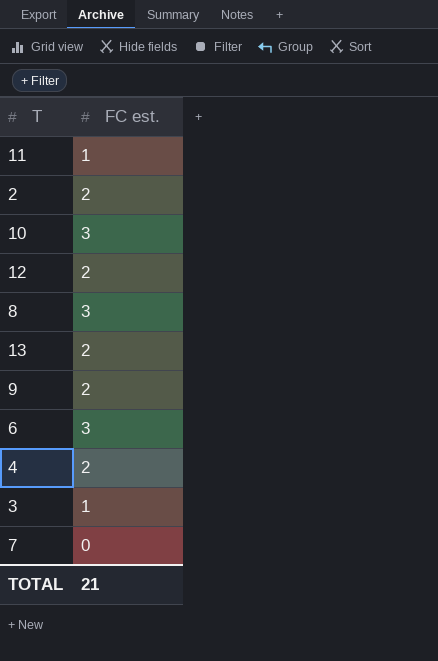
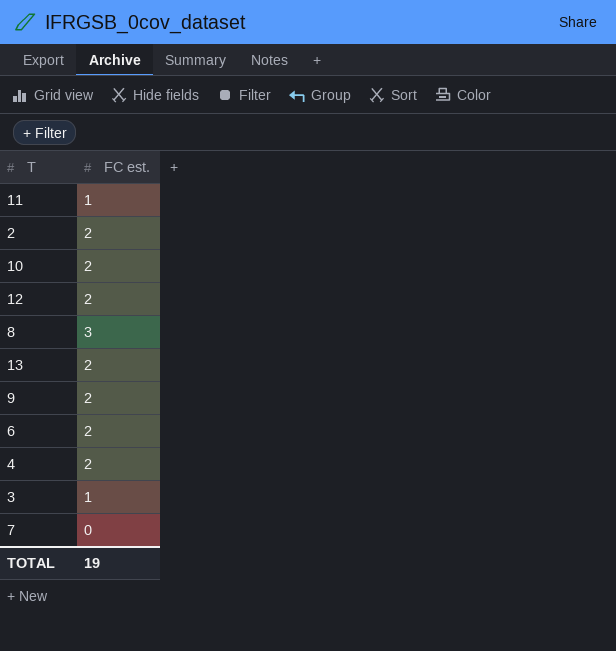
10 | FC est.: 3 -> 2
6 | FC est.: 3 -> 2
TOTAL | FC est.: 21 -> 19

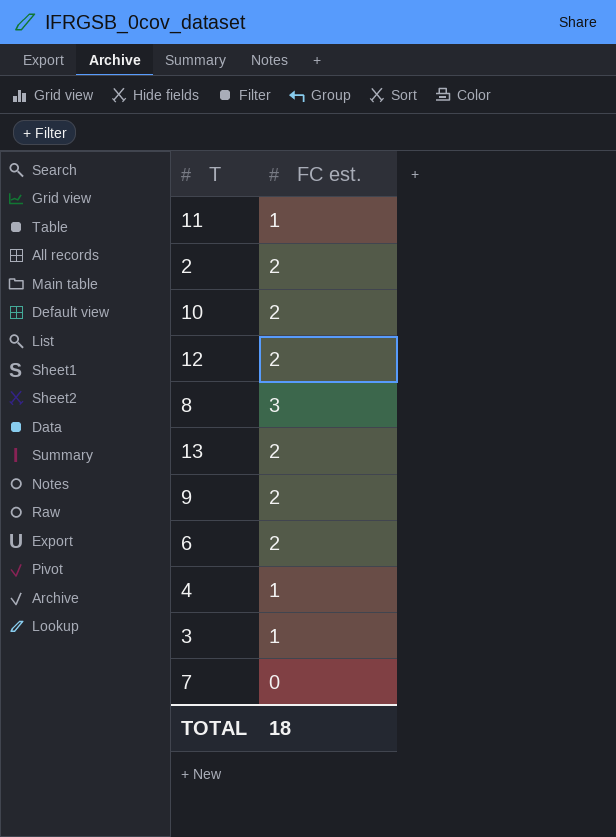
4 | FC est.: 2 -> 1
TOTAL | FC est.: 19 -> 18

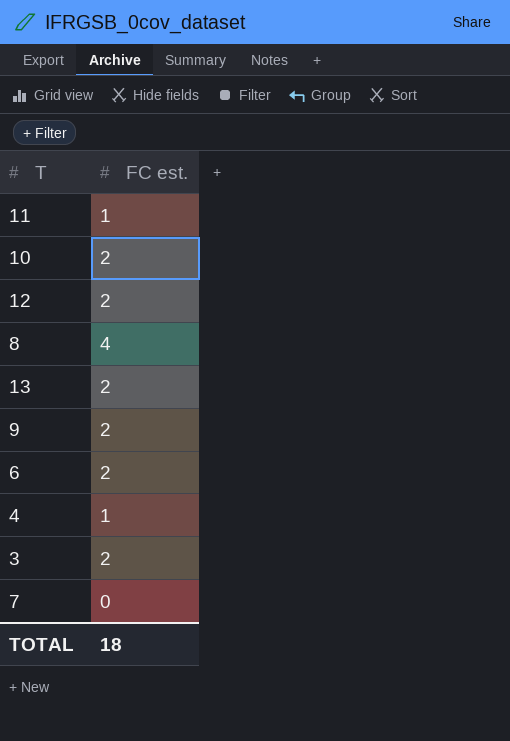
row 2: 2 -> none
8 | FC est.: 3 -> 4
3 | FC est.: 1 -> 2

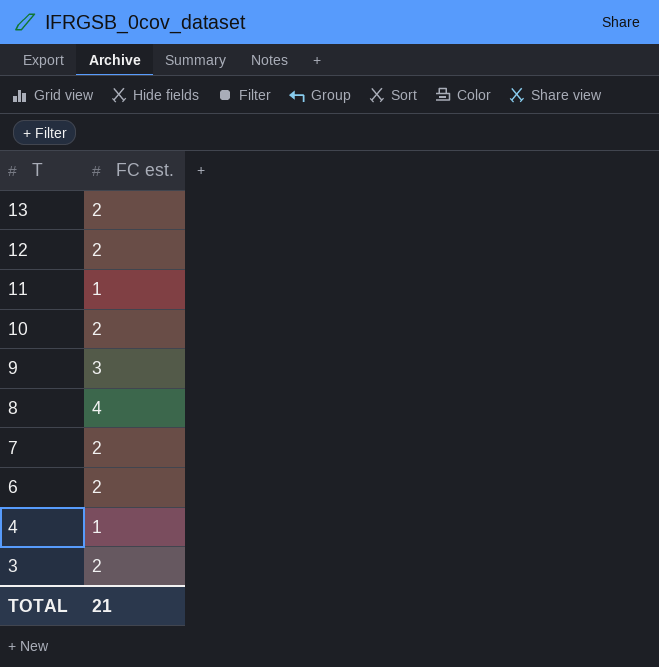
row order: none -> T descending
9 | FC est.: 2 -> 3
7 | FC est.: 0 -> 2
TOTAL | FC est.: 18 -> 21

